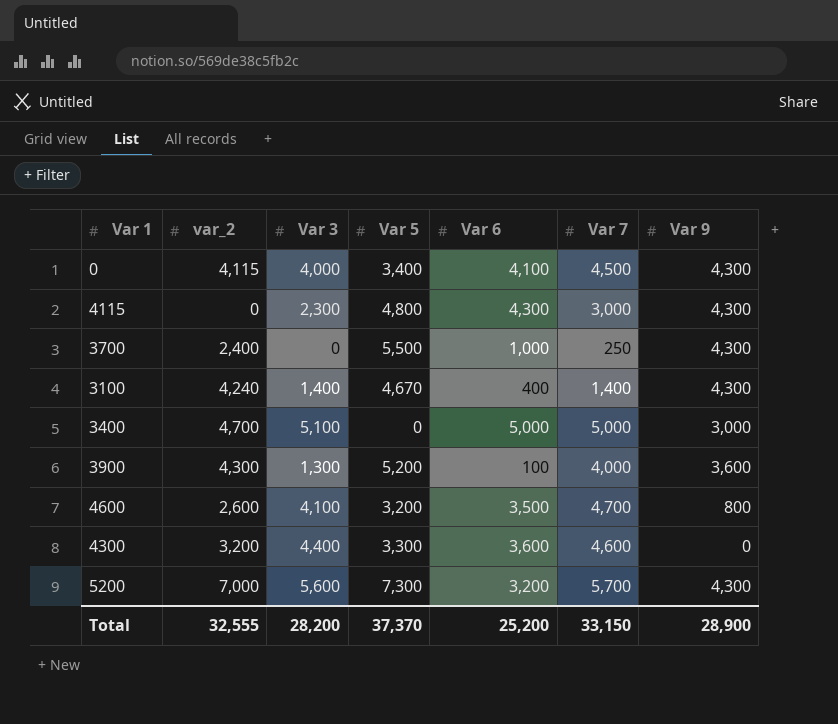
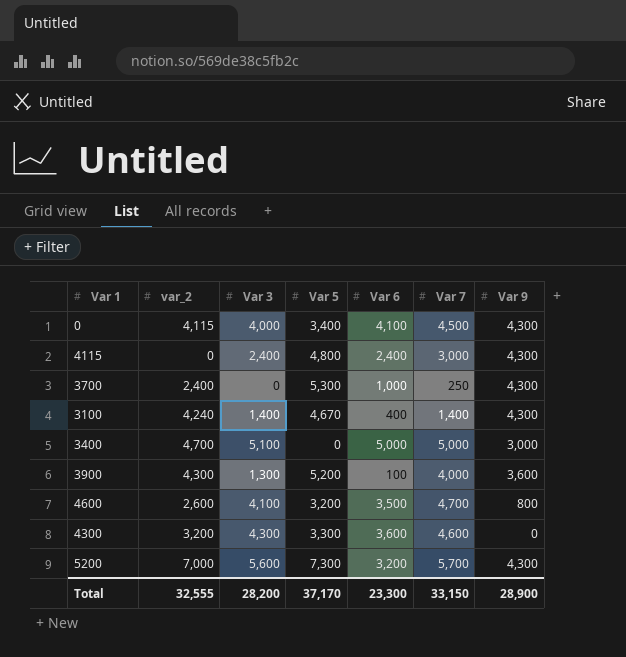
4115 | Var 3: 2,300 -> 2,400
4115 | Var 6: 4,300 -> 2,400
3700 | Var 5: 5,500 -> 5,300
4300 | Var 3: 4,400 -> 4,300
Total | Var 5: 37,370 -> 37,170
Total | Var 6: 25,200 -> 23,300

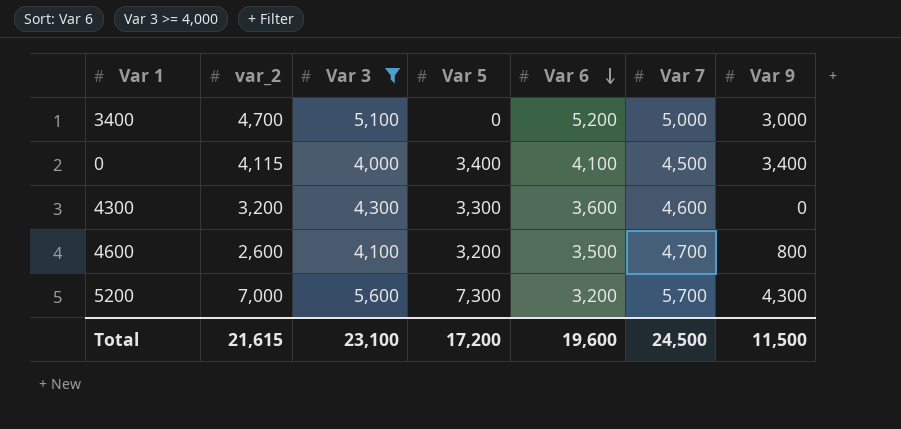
filter: none -> Var 3 >= 4,000
row order: none -> Var 6 descending
3400 | Var 6: 5,000 -> 5,200
0 | Var 9: 4,300 -> 3,400
Total | var_2: 32,555 -> 21,615
Total | Var 3: 28,200 -> 23,100
Total | Var 5: 37,170 -> 17,200
Total | Var 6: 23,300 -> 19,600
Total | Var 7: 33,150 -> 24,500
Total | Var 9: 28,900 -> 11,500

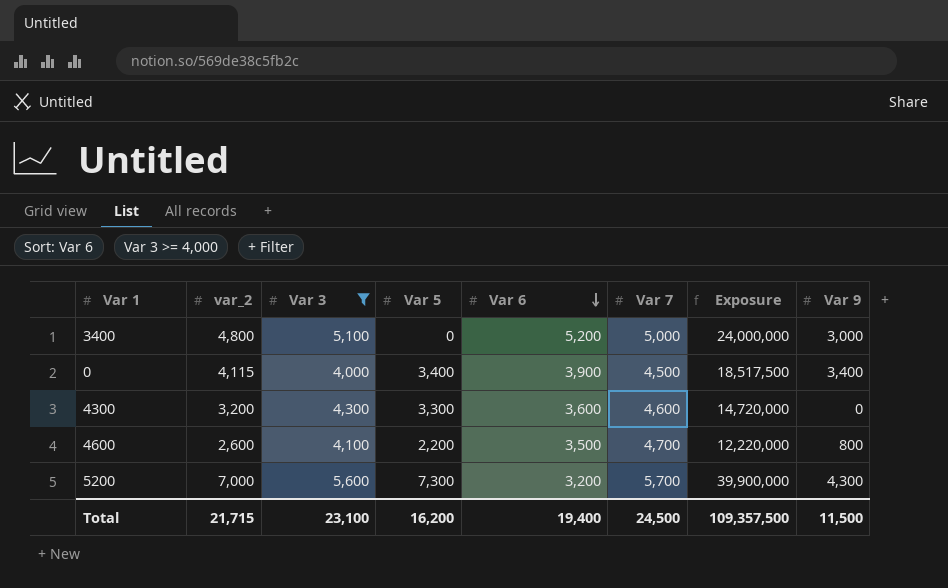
column Exposure | formula: none -> [var_2] * [Var 7]
3400 | var_2: 4,700 -> 4,800
0 | Var 6: 4,100 -> 3,900
4600 | Var 5: 3,200 -> 2,200
Total | var_2: 21,615 -> 21,715
Total | Var 5: 17,200 -> 16,200
Total | Var 6: 19,600 -> 19,400

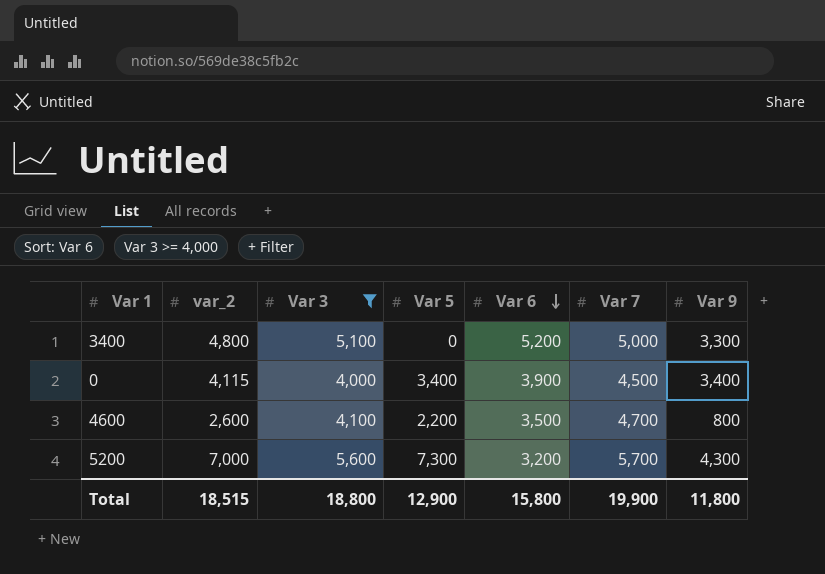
column Exposure | formula: [var_2] * [Var 7] -> none
row 4300: 3,200 | 4,300 | 3,300 | 3,600 | 4,600 | 14,720,000 | 0 -> none
3400 | Var 9: 3,000 -> 3,300
Total | var_2: 21,715 -> 18,515
Total | Var 3: 23,100 -> 18,800
Total | Var 5: 16,200 -> 12,900
Total | Var 6: 19,400 -> 15,800
Total | Var 7: 24,500 -> 19,900
Total | Var 9: 11,500 -> 11,800

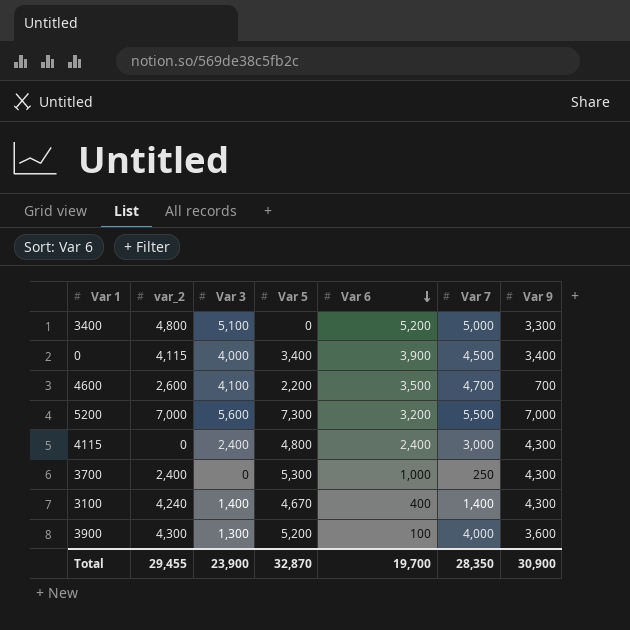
filter: Var 3 >= 4,000 -> none
4600 | Var 9: 800 -> 700
5200 | Var 7: 5,700 -> 5,500
5200 | Var 9: 4,300 -> 7,000
Total | var_2: 18,515 -> 29,455
Total | Var 3: 18,800 -> 23,900
Total | Var 5: 12,900 -> 32,870
Total | Var 6: 15,800 -> 19,700
Total | Var 7: 19,900 -> 28,350
Total | Var 9: 11,800 -> 30,900

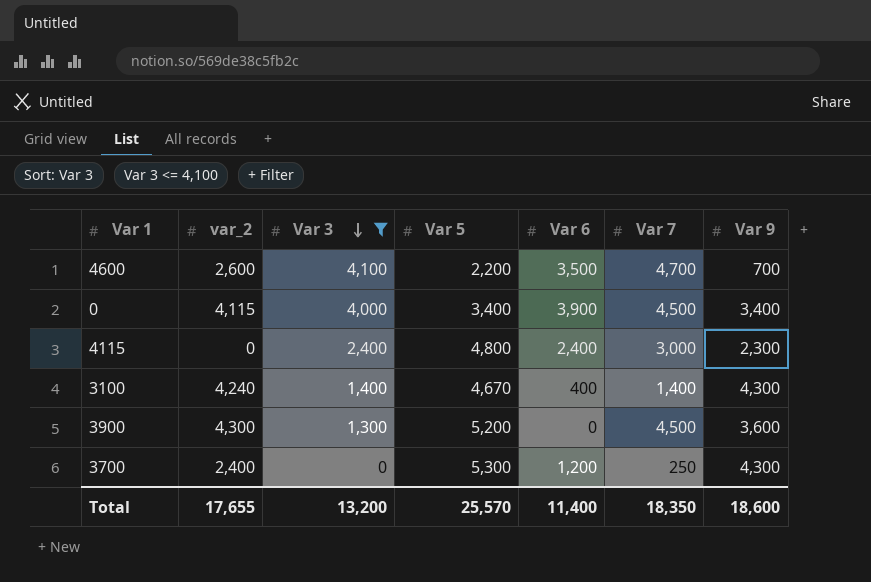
filter: none -> Var 3 <= 4,100
row order: Var 6 descending -> Var 3 descending
4115 | Var 9: 4,300 -> 2,300
3900 | Var 6: 100 -> 0
3900 | Var 7: 4,000 -> 4,500
3700 | Var 6: 1,000 -> 1,200
Total | var_2: 29,455 -> 17,655
Total | Var 3: 23,900 -> 13,200
Total | Var 5: 32,870 -> 25,570
Total | Var 6: 19,700 -> 11,400
Total | Var 7: 28,350 -> 18,350
Total | Var 9: 30,900 -> 18,600

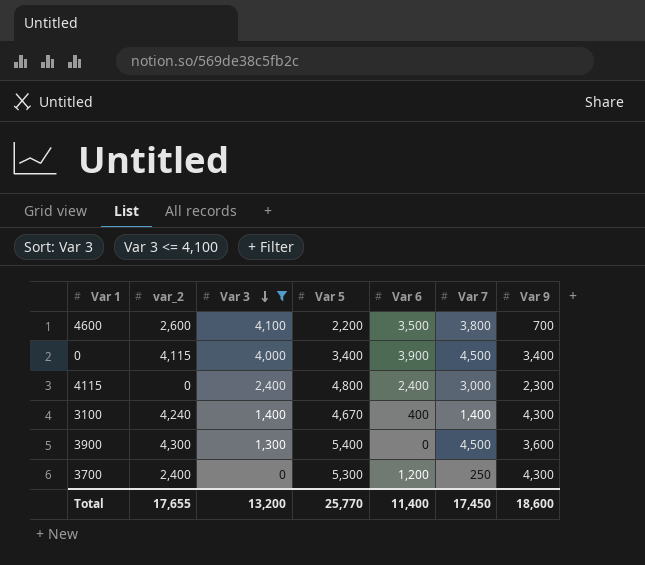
4600 | Var 7: 4,700 -> 3,800
3900 | Var 5: 5,200 -> 5,400
Total | Var 5: 25,570 -> 25,770
Total | Var 7: 18,350 -> 17,450

